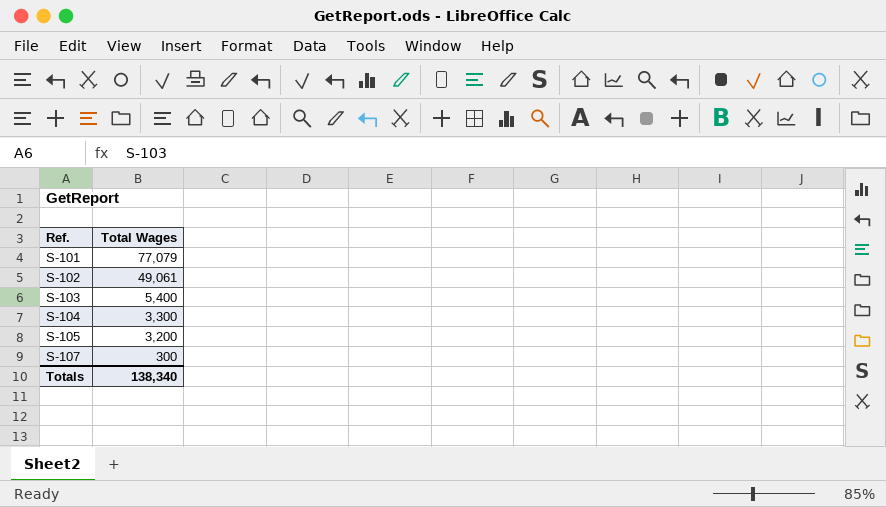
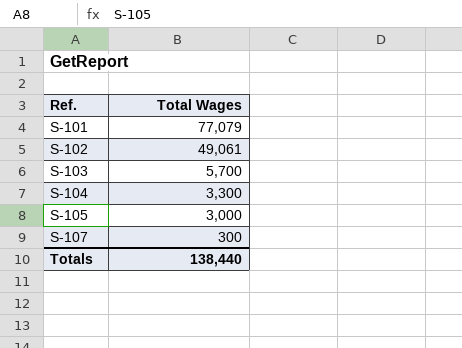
S-103 | Total Wages: 5,400 -> 5,700
S-105 | Total Wages: 3,200 -> 3,000
Totals | Total Wages: 138,340 -> 138,440

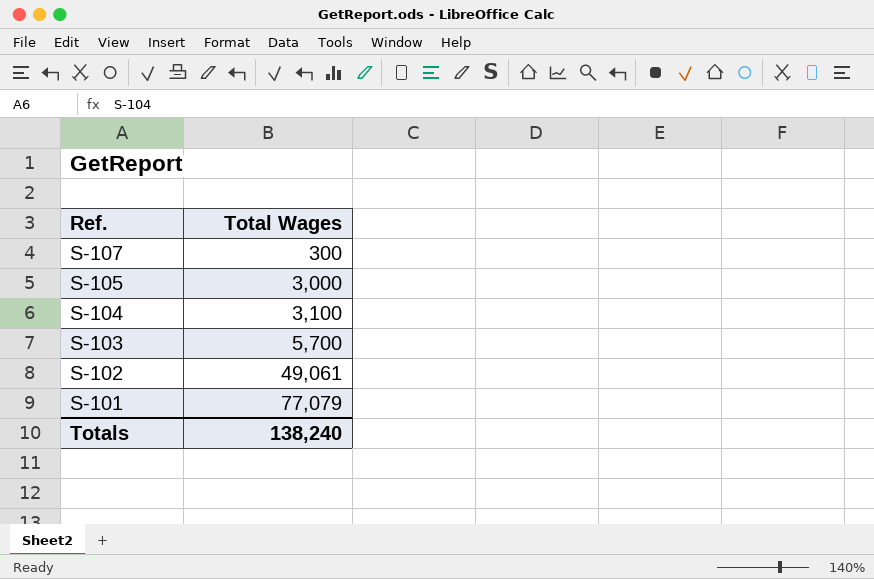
row order: Ref. ascending -> Ref. descending
S-104 | Total Wages: 3,300 -> 3,100
Totals | Total Wages: 138,440 -> 138,240

